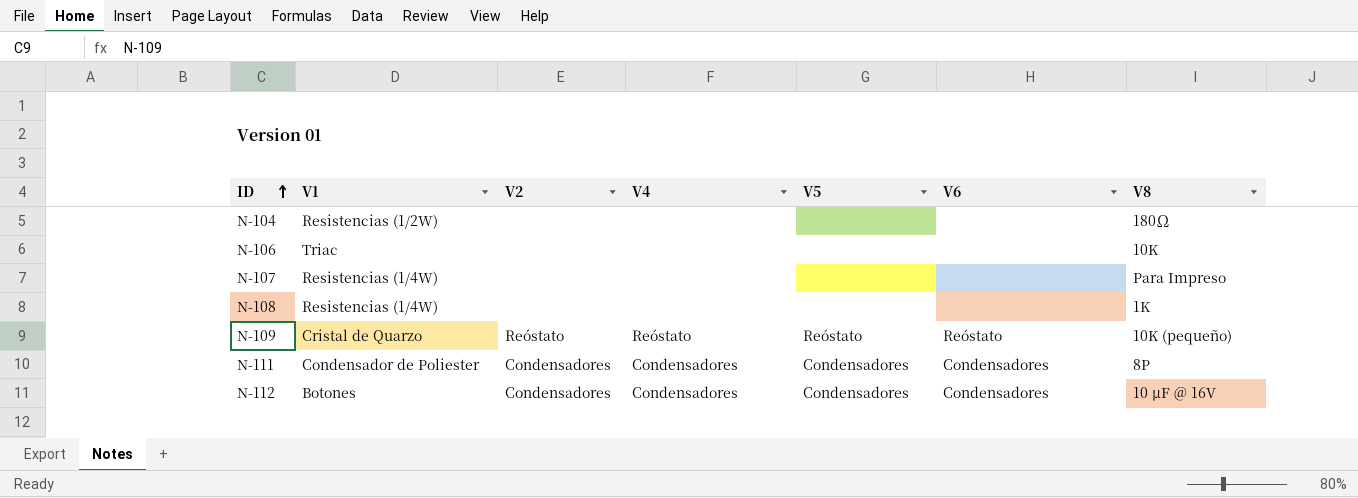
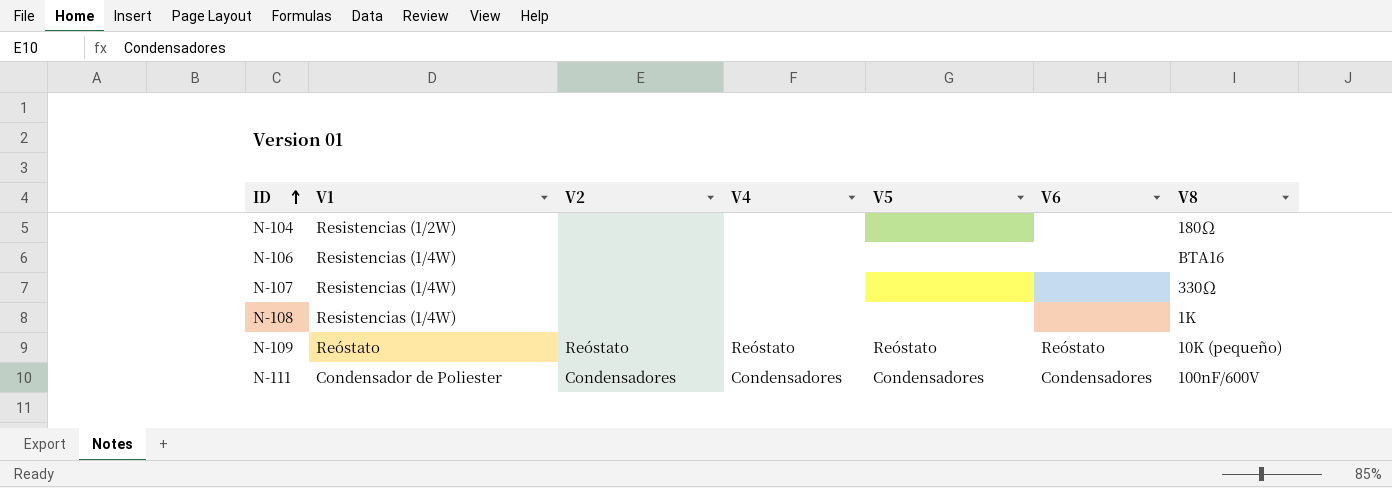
row N-112: Botones | Condensadores | Condensadores | Condensadores | Condensadores | 10 µF @ 16V -> none
N-106 | V1: Triac -> Resistencias (1/4W)
N-106 | V8: 10K -> BTA16
N-107 | V8: Para Impreso -> 330Ω
N-109 | V1: Cristal de Quarzo -> Reóstato
N-111 | V8: 8P -> 100nF/600V

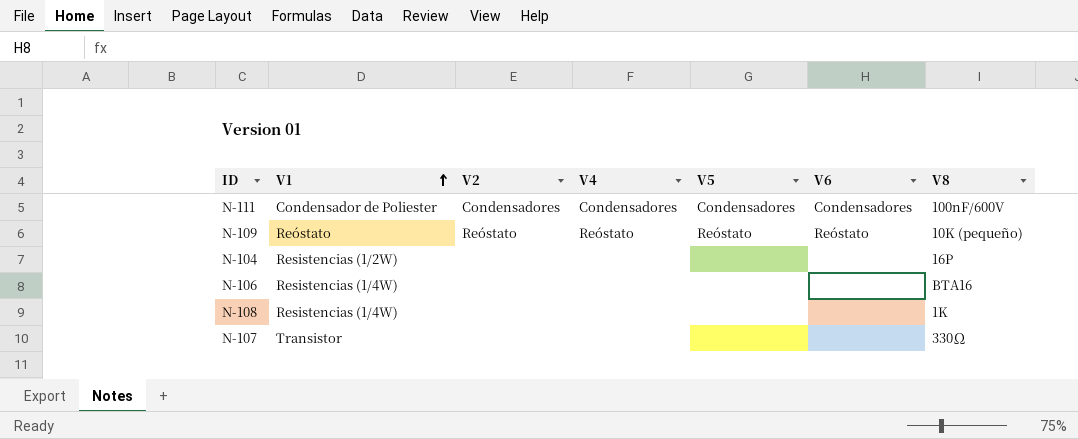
row order: ID ascending -> V1 ascending
N-104 | V8: 180Ω -> 16P
N-107 | V1: Resistencias (1/4W) -> Transistor

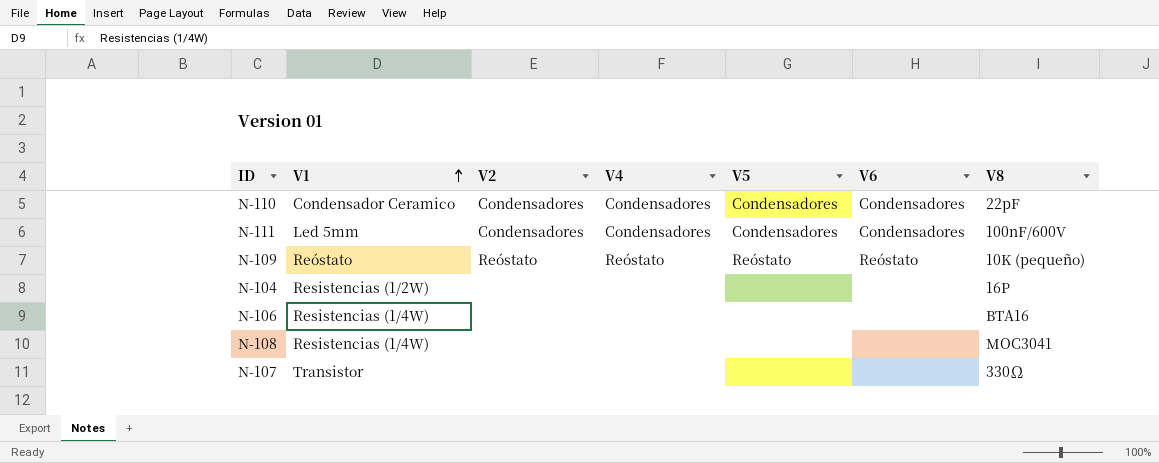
row N-110: none -> Condensador Ceramico | Condensadores | Condensadores | Condensadores | Condensadores | 22pF
N-111 | V1: Condensador de Poliester -> Led 5mm
N-108 | V8: 1K -> MOC3041

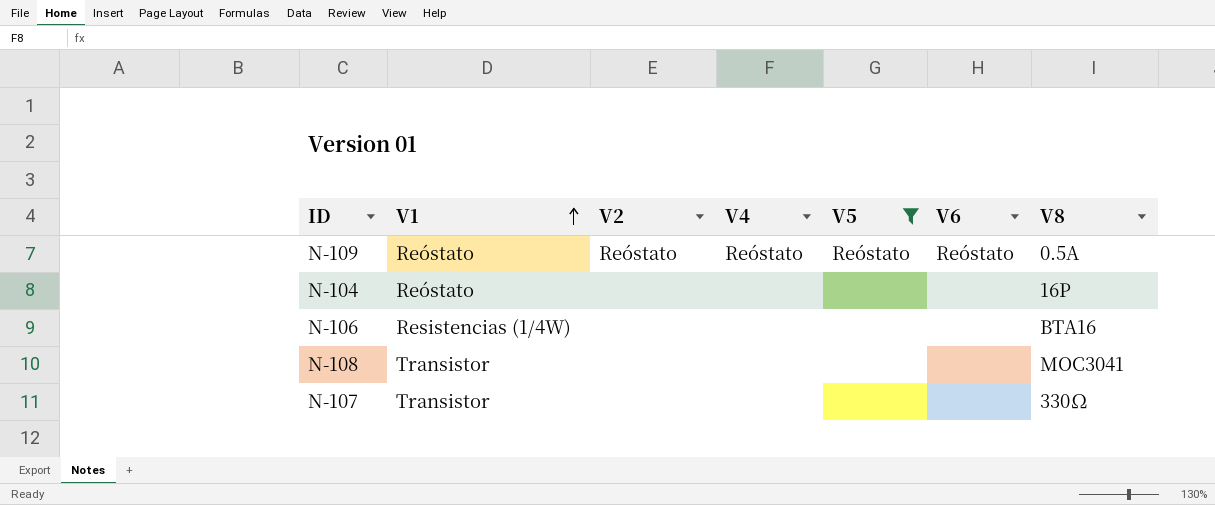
filter: none -> V5 != Condensadores
N-109 | V8: 10K (pequeño) -> 0.5A
N-104 | V1: Resistencias (1/2W) -> Reóstato
N-108 | V1: Resistencias (1/4W) -> Transistor

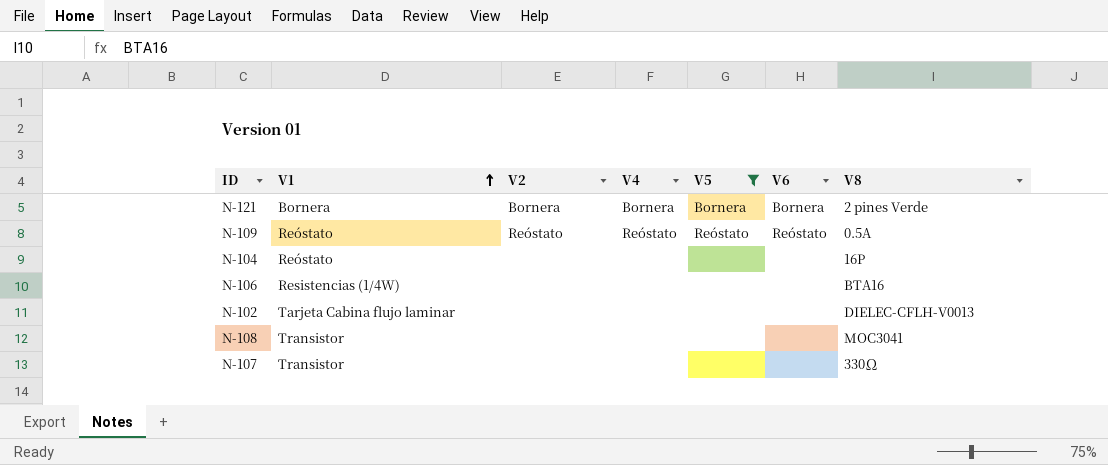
row N-121: none -> Bornera | Bornera | Bornera | Bornera | Bornera | 2 pines Verde
row N-102: none -> Tarjeta Cabina flujo laminar | none | none | none | none | DIELEC-CFLH-V0013

